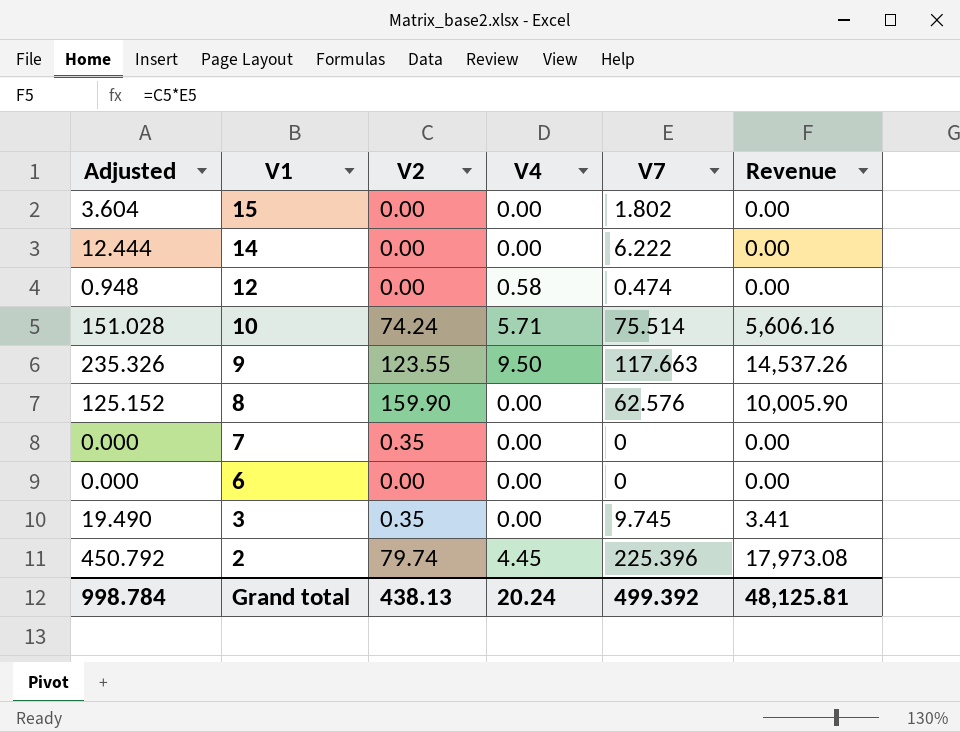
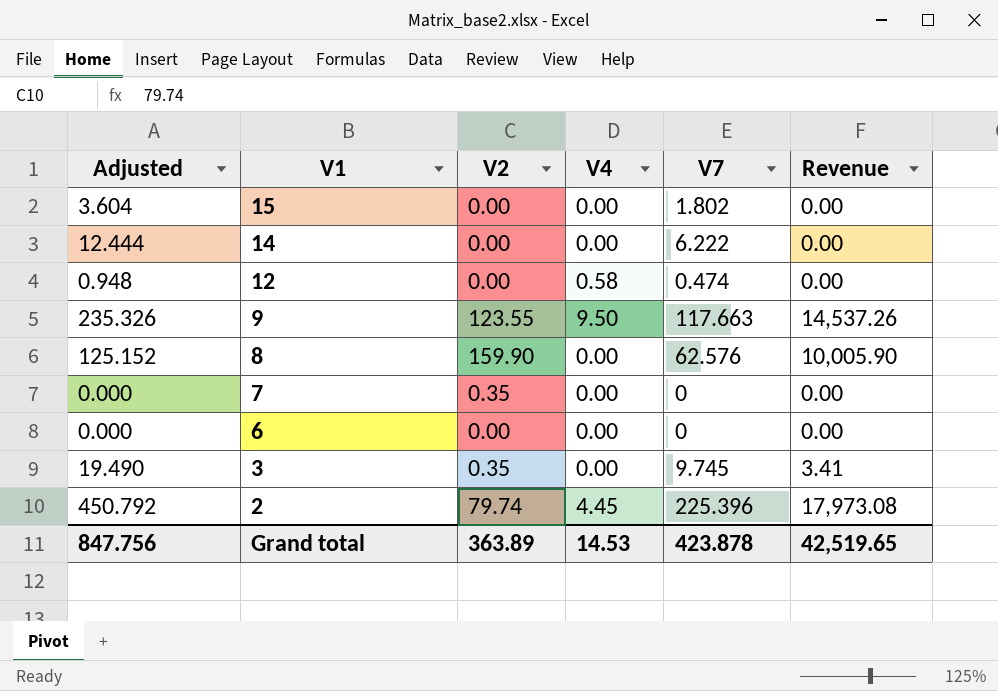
row 10: 151.028 | 74.24 | 5.71 | 75.514 | 5,606.16 -> none
Grand total | Adjusted: 998.784 -> 847.756
Grand total | V2: 438.13 -> 363.89
Grand total | V4: 20.24 -> 14.53
Grand total | V7: 499.392 -> 423.878
Grand total | Revenue: 48,125.81 -> 42,519.65

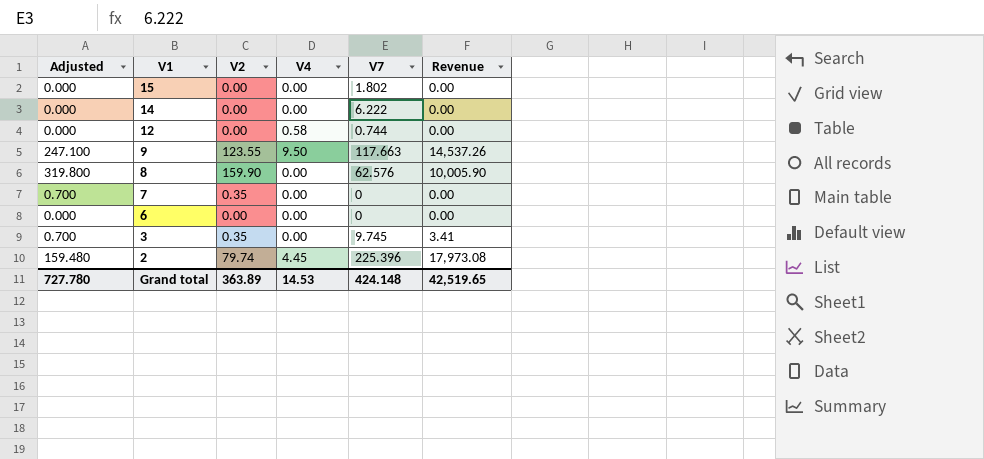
column Adjusted | formula: [V7] * 2 -> [V2] * 2
12 | V7: 0.474 -> 0.744
Grand total | Adjusted: 847.756 -> 727.780
Grand total | V7: 423.878 -> 424.148

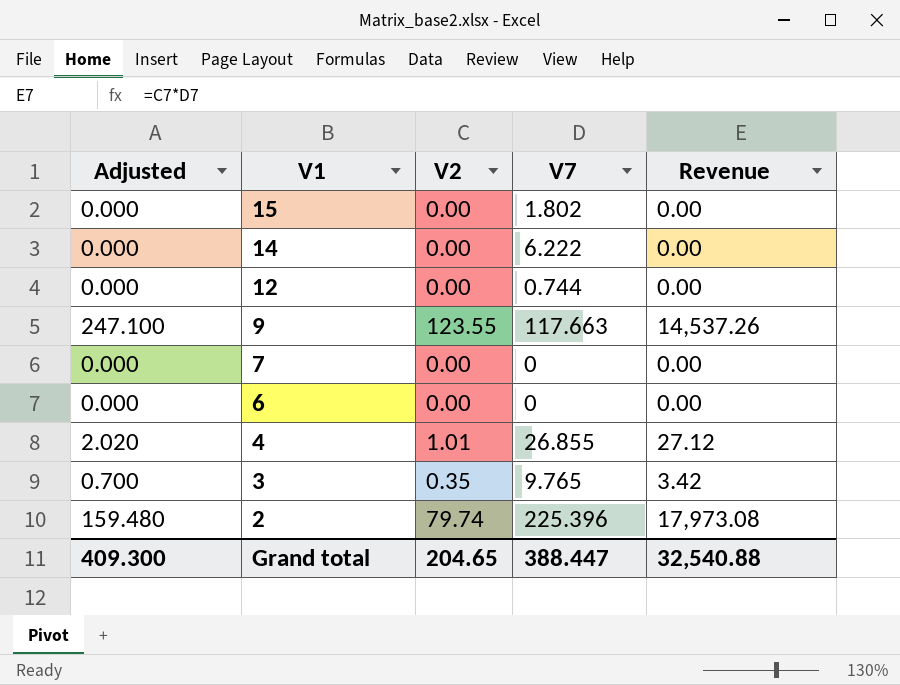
column V4 | position: 4 -> none
row 8: 319.800 | 159.90 | 0.00 | 62.576 | 10,005.90 -> none
7 | Adjusted: 0.700 -> 0.000
7 | V2: 0.35 -> 0.00
row 4: none -> 2.020 | 1.01 | 26.855 | 27.12
3 | V7: 9.745 -> 9.765
3 | Revenue: 3.41 -> 3.42
Grand total | Adjusted: 727.780 -> 409.300
Grand total | V2: 363.89 -> 204.65
Grand total | V7: 424.148 -> 388.447
Grand total | Revenue: 42,519.65 -> 32,540.88

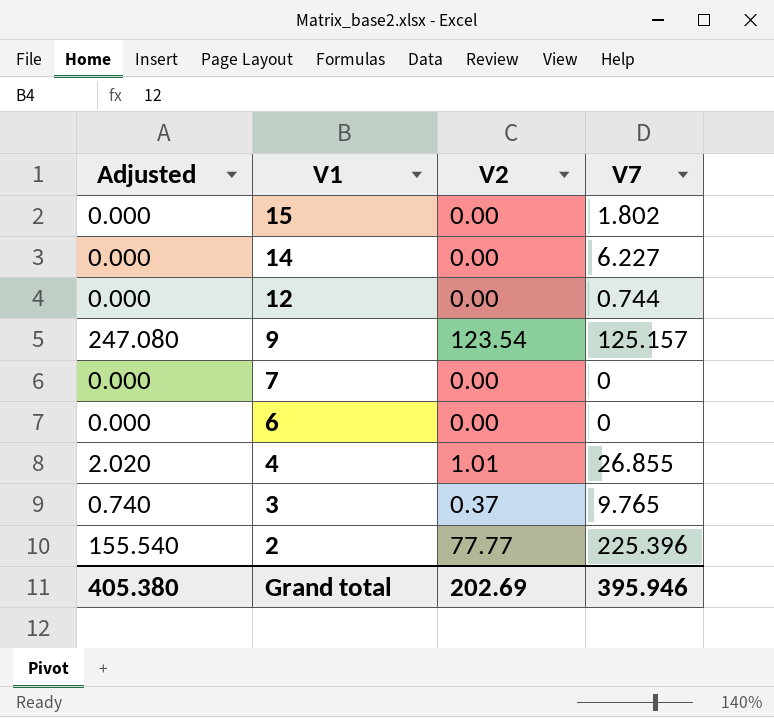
column Revenue | formula: [V2] * [V7] -> none
14 | V7: 6.222 -> 6.227
9 | Adjusted: 247.100 -> 247.080
9 | V2: 123.55 -> 123.54
9 | V7: 117.663 -> 125.157
3 | Adjusted: 0.700 -> 0.740
3 | V2: 0.35 -> 0.37
2 | Adjusted: 159.480 -> 155.540
2 | V2: 79.74 -> 77.77
Grand total | Adjusted: 409.300 -> 405.380
Grand total | V2: 204.65 -> 202.69
Grand total | V7: 388.447 -> 395.946

